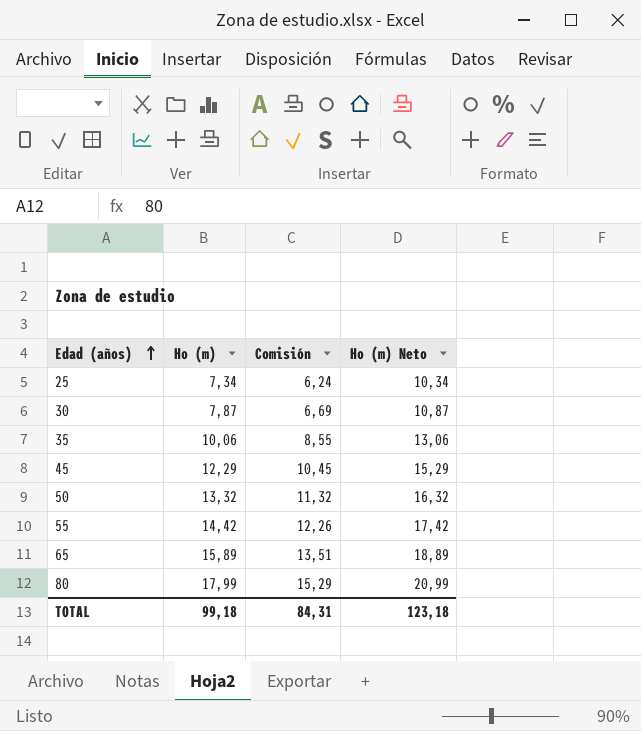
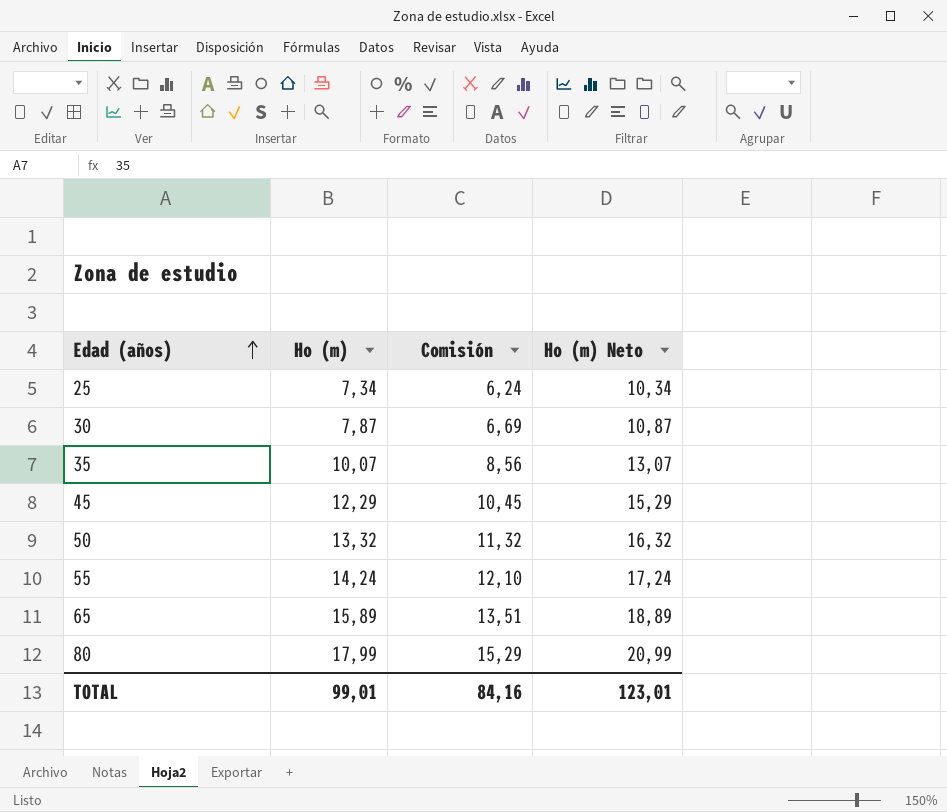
35 | Ho (m): 10,06 -> 10,07
35 | Comisión: 8,55 -> 8,56
35 | Ho (m) Neto: 13,06 -> 13,07
55 | Ho (m): 14,42 -> 14,24
55 | Comisión: 12,26 -> 12,10
55 | Ho (m) Neto: 17,42 -> 17,24
TOTAL | Ho (m): 99,18 -> 99,01
TOTAL | Comisión: 84,31 -> 84,16
TOTAL | Ho (m) Neto: 123,18 -> 123,01

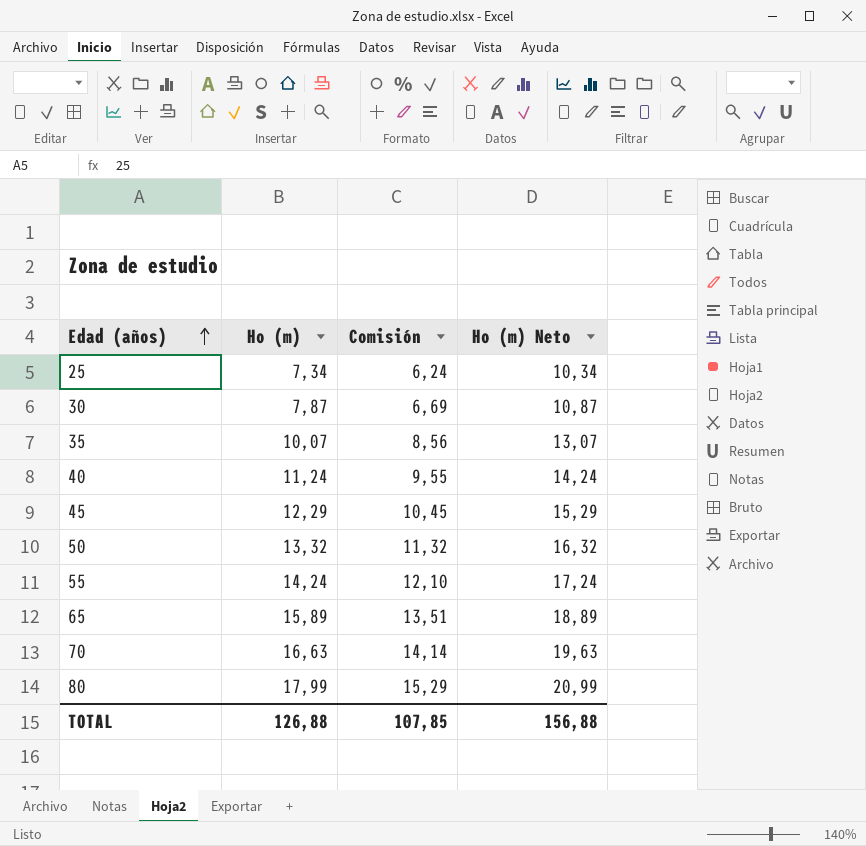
row 40: none -> 11,24 | 9,55 | 14,24
row 70: none -> 16,63 | 14,14 | 19,63
TOTAL | Ho (m): 99,01 -> 126,88
TOTAL | Comisión: 84,16 -> 107,85
TOTAL | Ho (m) Neto: 123,01 -> 156,88

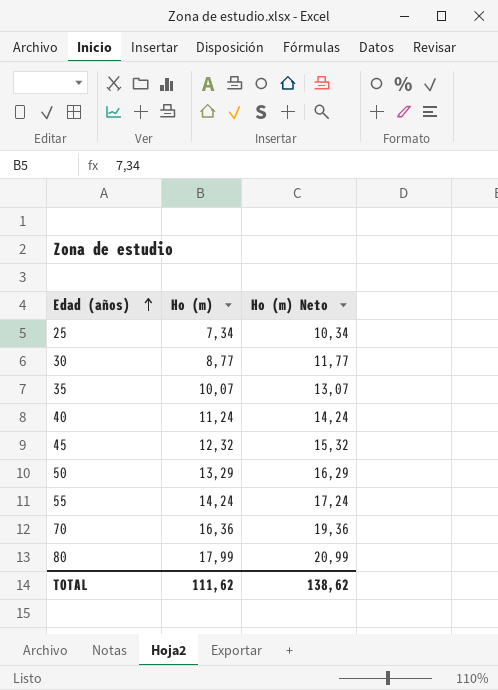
column Comisión | formula: [Ho (m)] * 0,85 -> none
row 65: 15,89 | 13,51 | 18,89 -> none
30 | Ho (m): 7,87 -> 8,77
30 | Ho (m) Neto: 10,87 -> 11,77
45 | Ho (m): 12,29 -> 12,32
45 | Ho (m) Neto: 15,29 -> 15,32
50 | Ho (m): 13,32 -> 13,29
50 | Ho (m) Neto: 16,32 -> 16,29
70 | Ho (m): 16,63 -> 16,36
70 | Ho (m) Neto: 19,63 -> 19,36
TOTAL | Ho (m): 126,88 -> 111,62
TOTAL | Ho (m) Neto: 156,88 -> 138,62

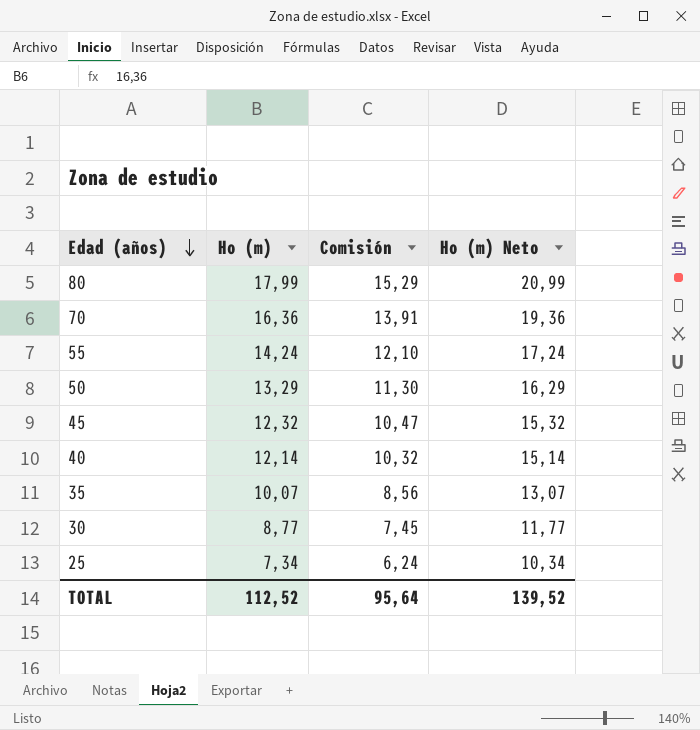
row order: Edad (años) ascending -> Edad (años) descending
column Comisión | formula: none -> [Ho (m)] * 0,85
40 | Ho (m): 11,24 -> 12,14
40 | Ho (m) Neto: 14,24 -> 15,14
TOTAL | Ho (m): 111,62 -> 112,52
TOTAL | Ho (m) Neto: 138,62 -> 139,52

